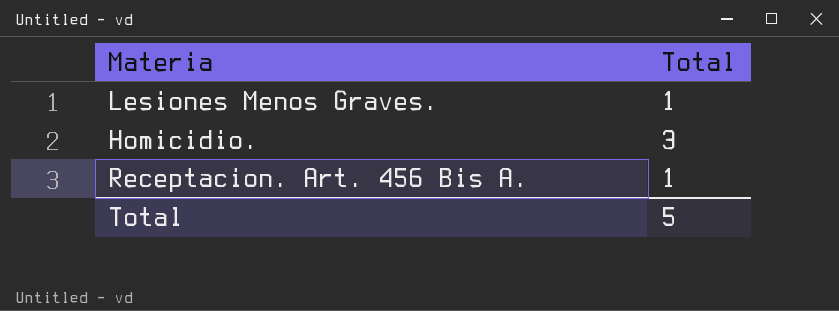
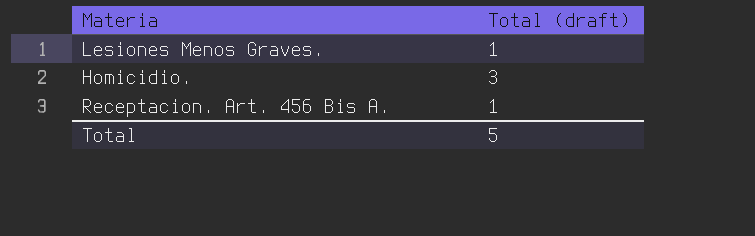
column name: Total -> Total (draft)

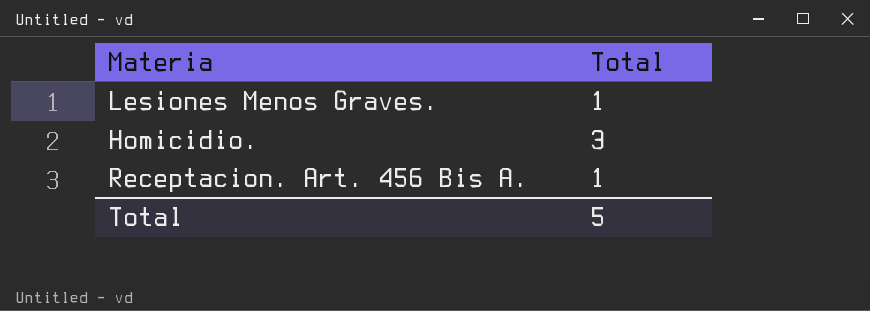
column name: Total (draft) -> Total

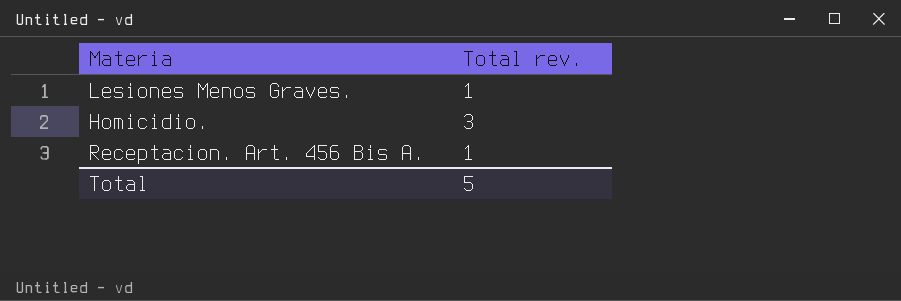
column name: Total -> Total rev.

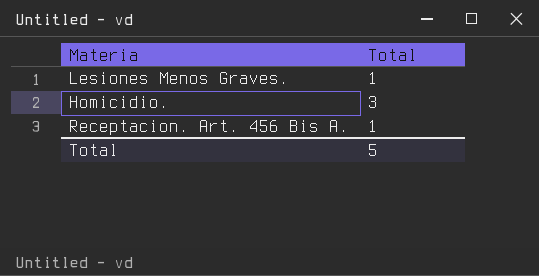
column name: Total rev. -> Total

